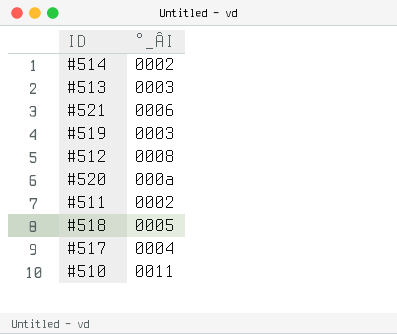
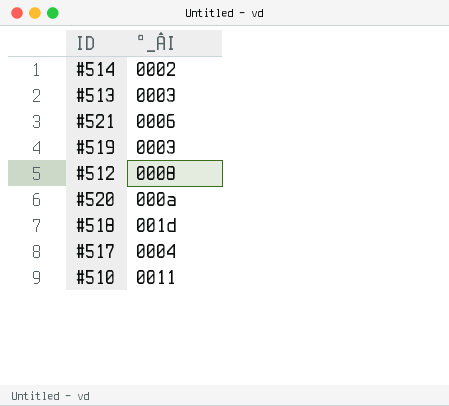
row #511: 0002 -> none
#518 | °_ÂI: 0005 -> 001d

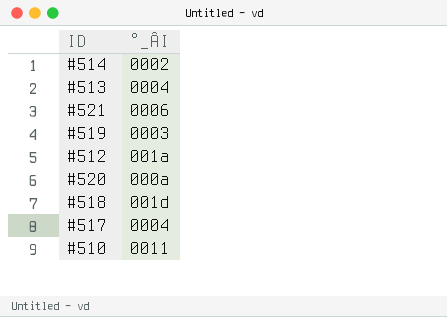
#513 | °_ÂI: 0003 -> 0004
#512 | °_ÂI: 0008 -> 001a

